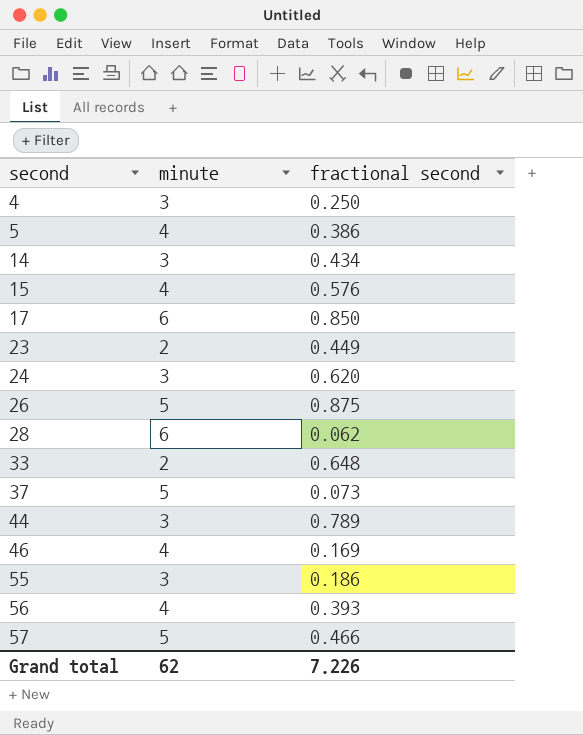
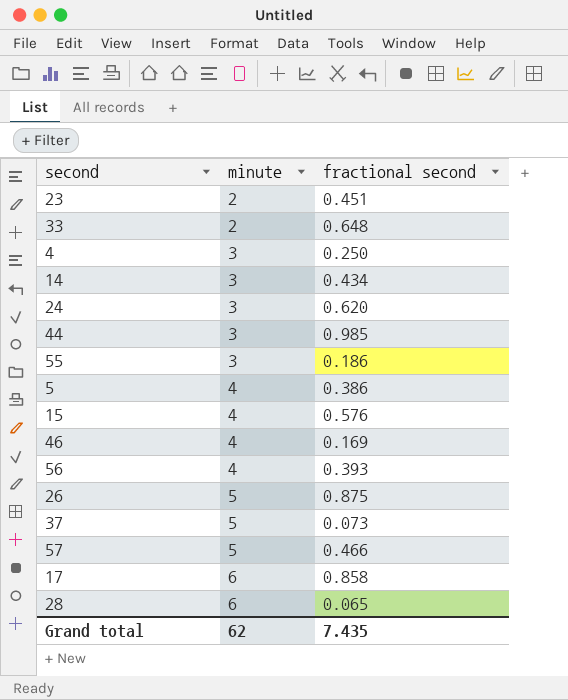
row order: second ascending -> minute ascending
23 | fractional second: 0.449 -> 0.451
44 | fractional second: 0.789 -> 0.985
17 | fractional second: 0.850 -> 0.858
28 | fractional second: 0.062 -> 0.065
Grand total | fractional second: 7.226 -> 7.435

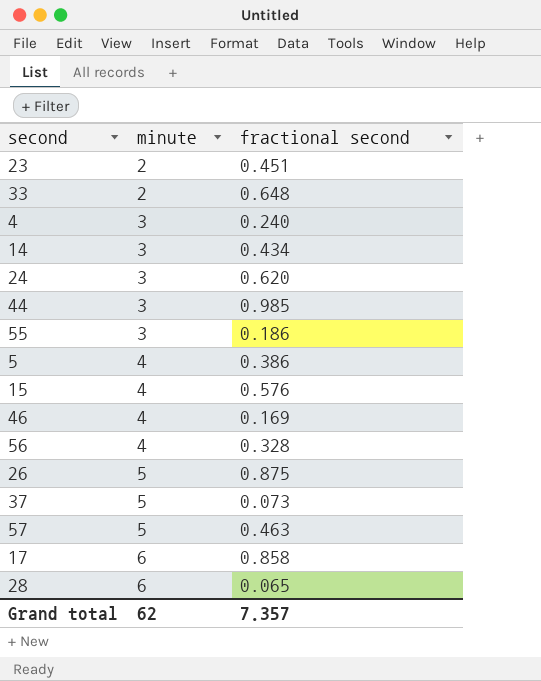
4 | fractional second: 0.250 -> 0.240
56 | fractional second: 0.393 -> 0.328
57 | fractional second: 0.466 -> 0.463
Grand total | fractional second: 7.435 -> 7.357

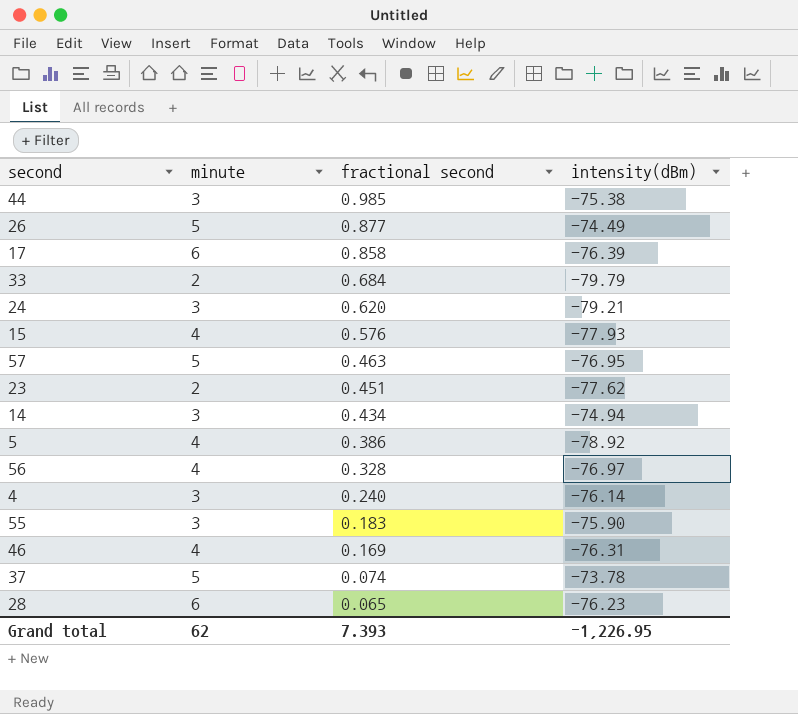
row order: minute ascending -> fractional second descending
column intensity(dBm) | position: none -> 4
26 | fractional second: 0.875 -> 0.877
33 | fractional second: 0.648 -> 0.684
55 | fractional second: 0.186 -> 0.183
37 | fractional second: 0.073 -> 0.074
Grand total | fractional second: 7.357 -> 7.393

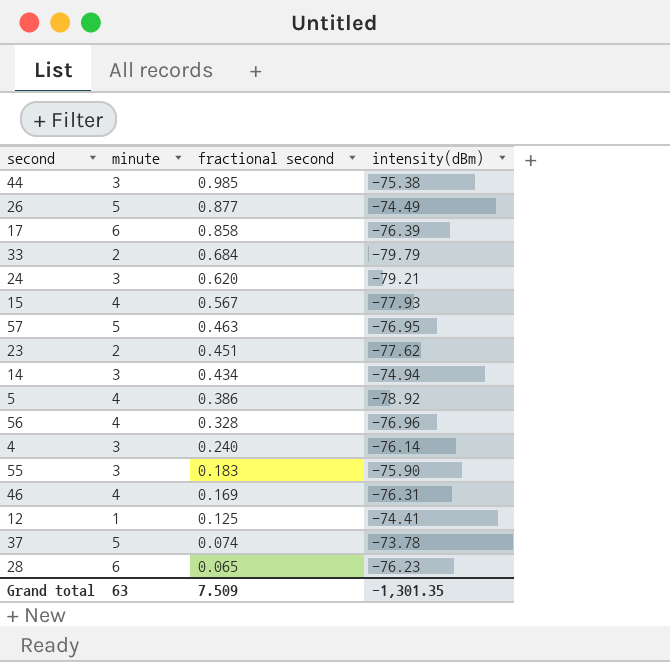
15 | fractional second: 0.576 -> 0.567
56 | intensity(dBm): -76.97 -> -76.96
row 12: none -> 1 | 0.125 | -74.41
Grand total | minute: 62 -> 63
Grand total | fractional second: 7.393 -> 7.509
Grand total | intensity(dBm): -1,226.95 -> -1,301.35

